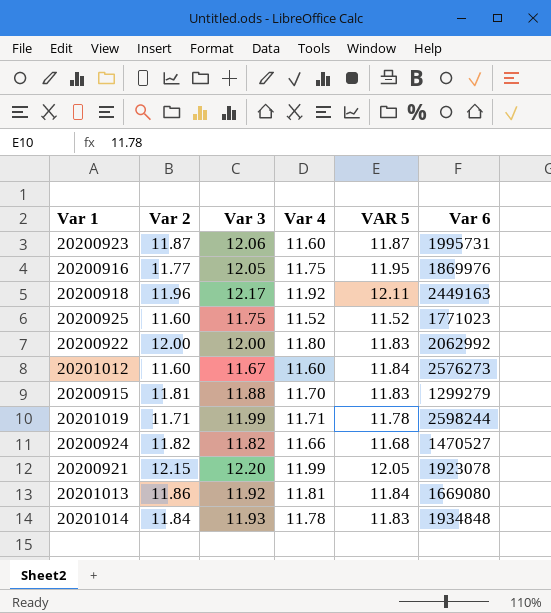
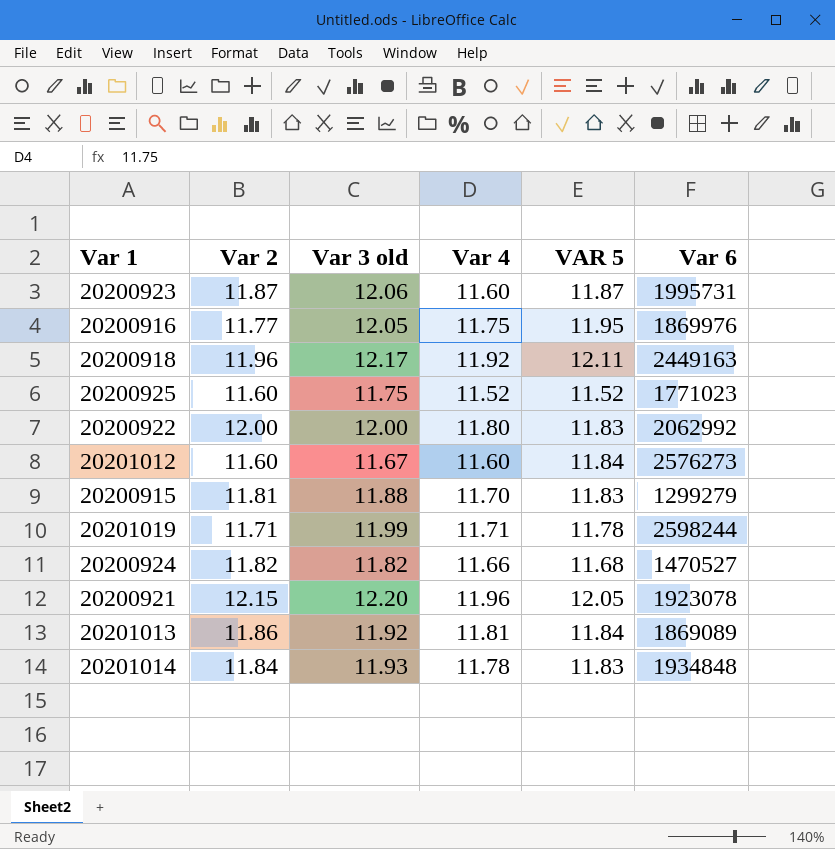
column name: Var 3 -> Var 3 old
20200921 | Var 4: 11.99 -> 11.96
20201013 | Var 6: 1669080 -> 1869089

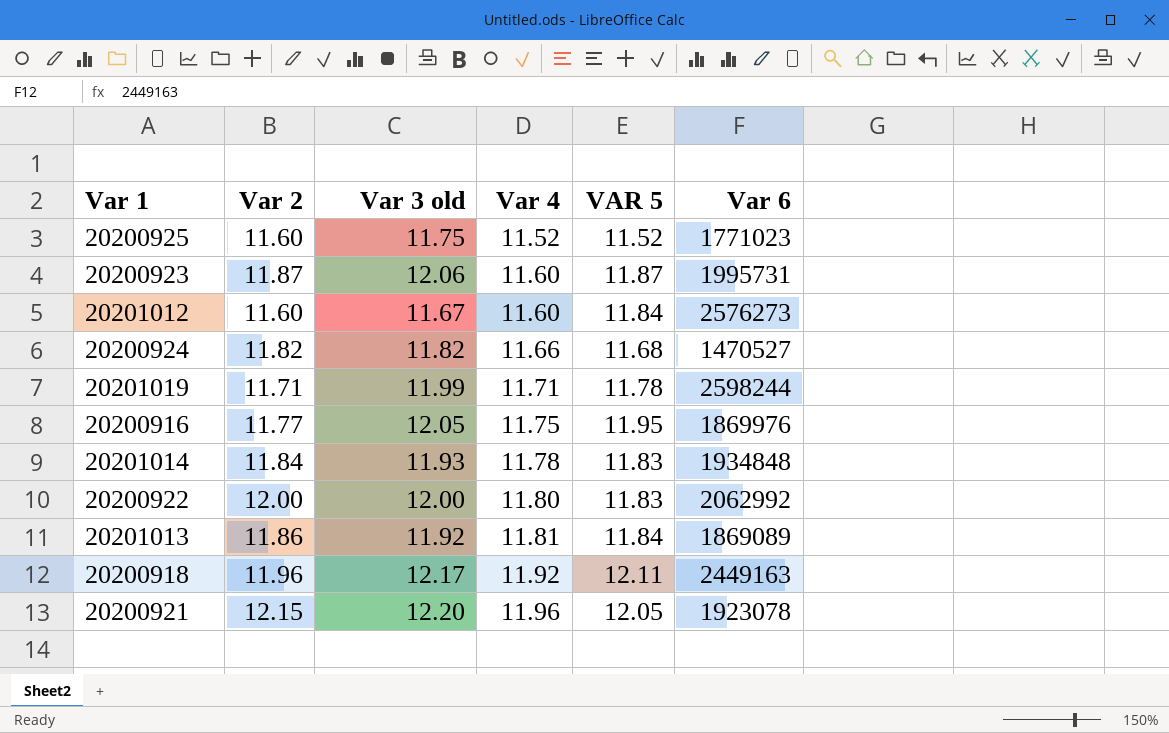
row order: none -> Var 4 ascending
row 20200915: 11.81 | 11.88 | 11.70 | 11.83 | 1299279 -> none

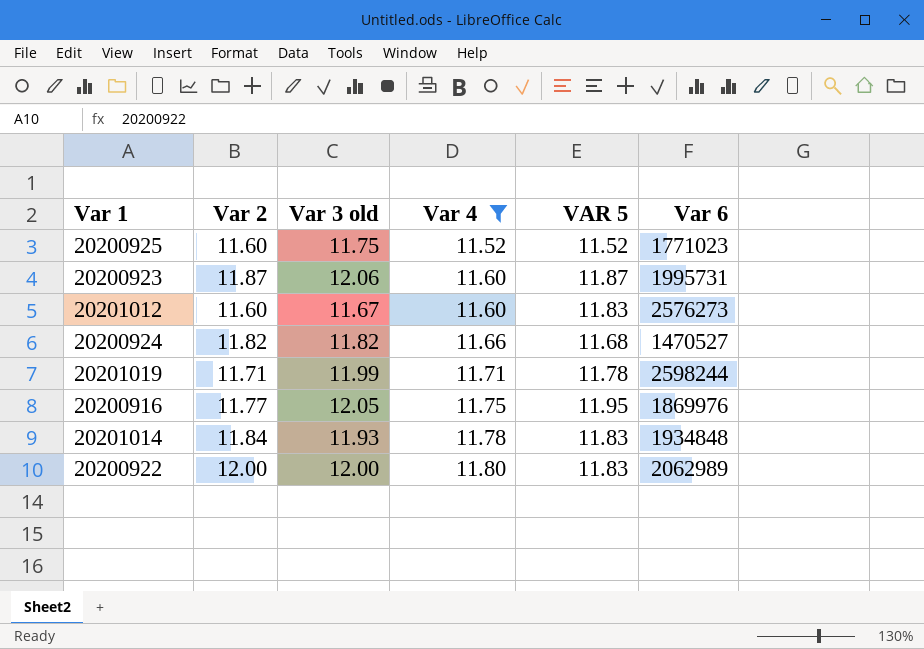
filter: none -> Var 4 <= 11.80
20201012 | VAR 5: 11.84 -> 11.83
20200922 | Var 6: 2062992 -> 2062989

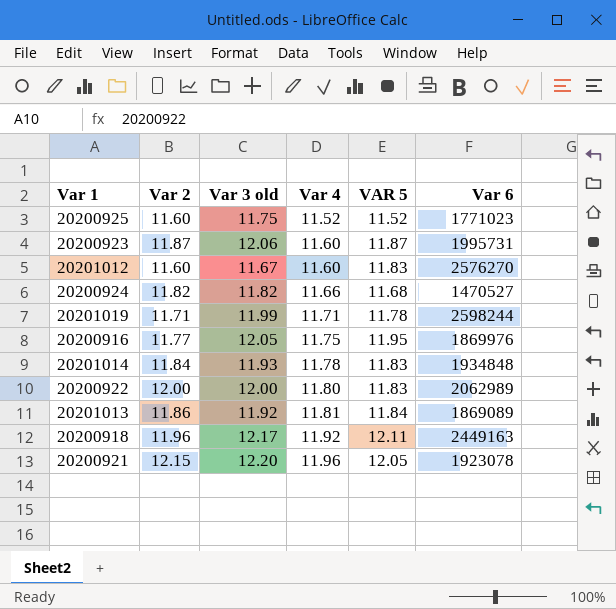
filter: Var 4 <= 11.80 -> none
20201012 | Var 6: 2576273 -> 2576270

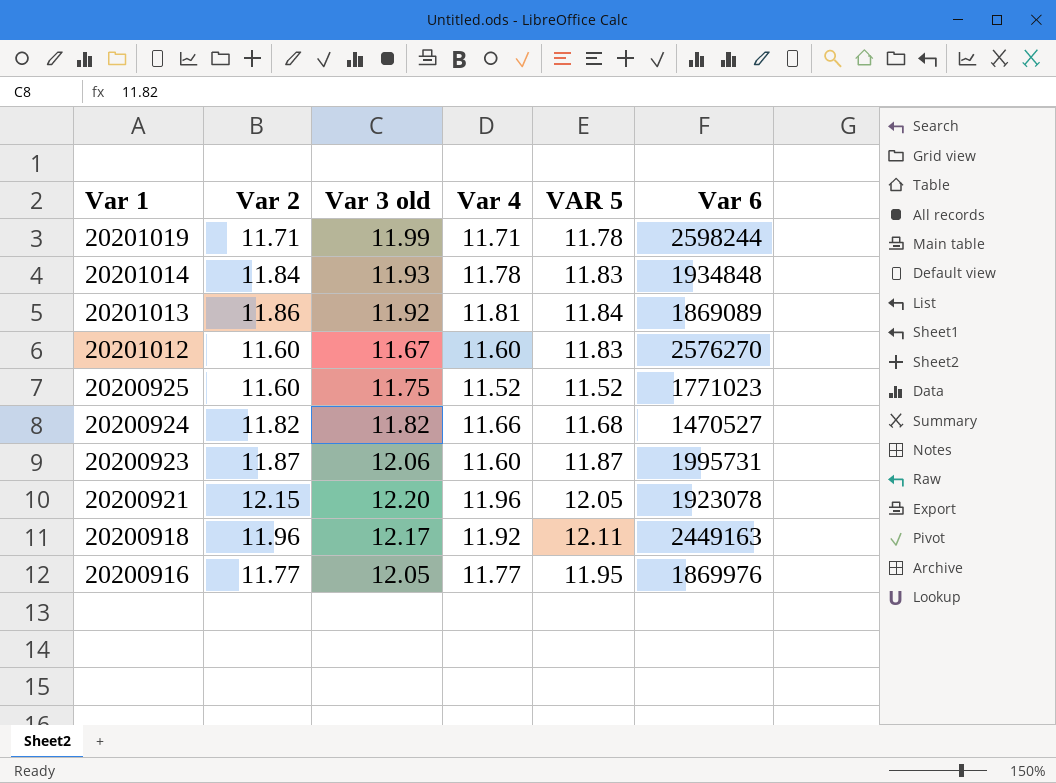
row order: Var 4 ascending -> Var 1 descending
row 20200922: 12.00 | 12.00 | 11.80 | 11.83 | 2062989 -> none
20200916 | Var 4: 11.75 -> 11.77

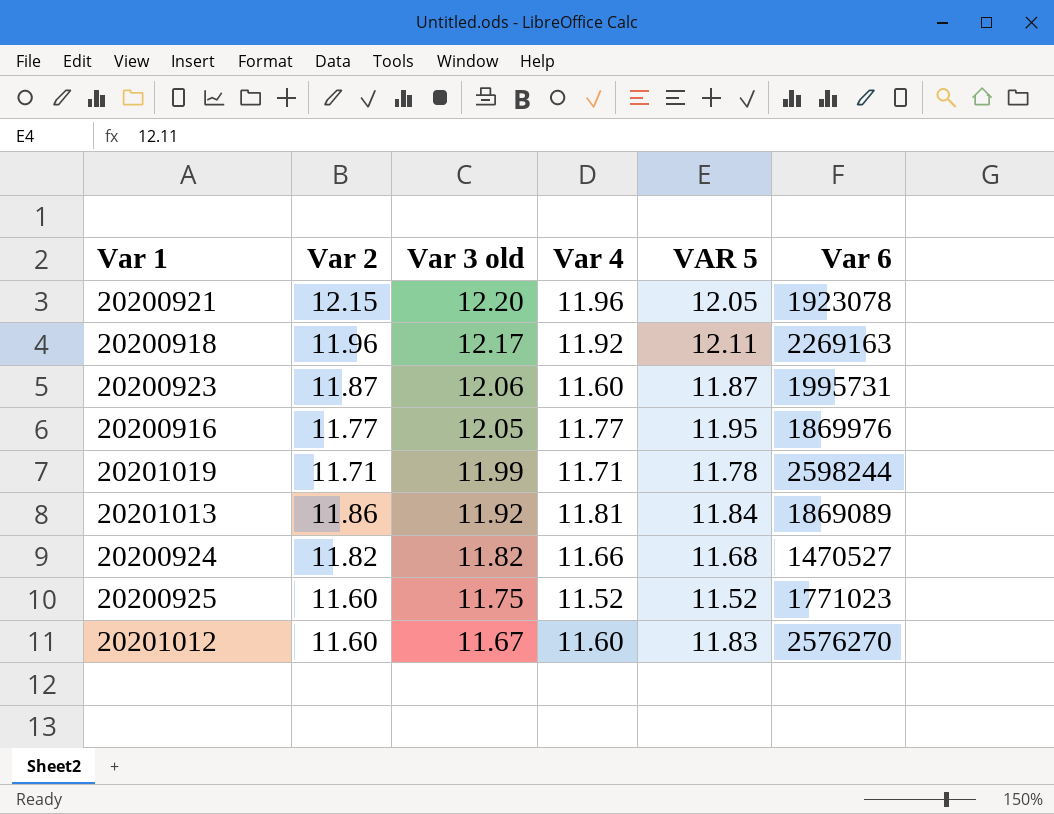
row order: Var 1 descending -> Var 3 old descending
row 20201014: 11.84 | 11.93 | 11.78 | 11.83 | 1934848 -> none
20200918 | Var 6: 2449163 -> 2269163

